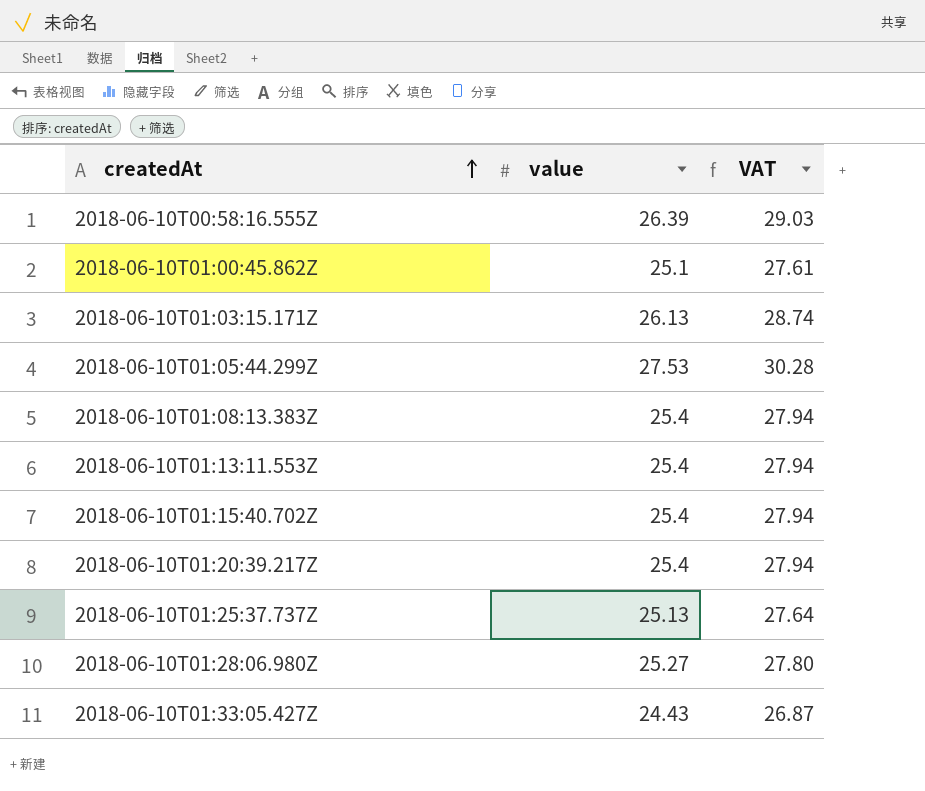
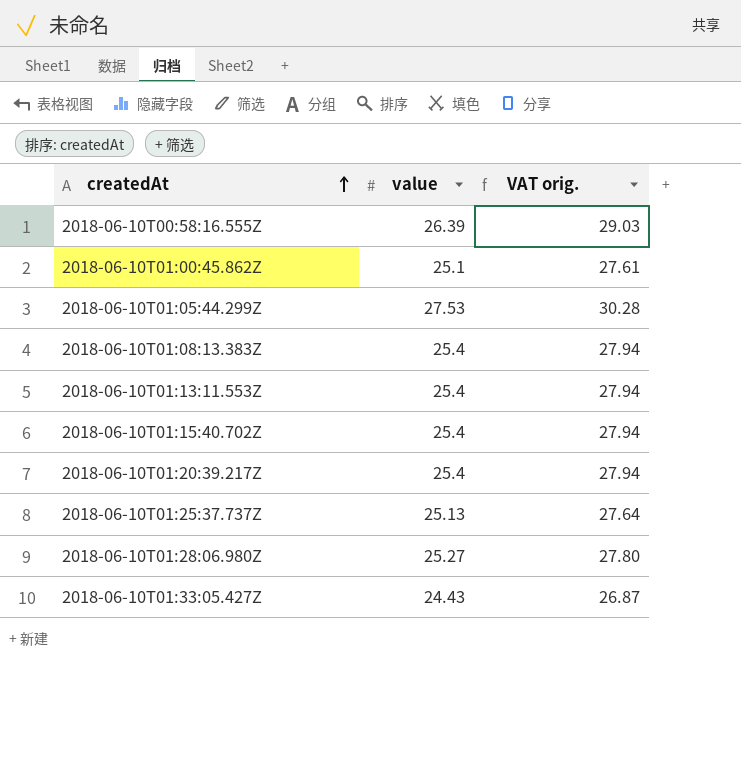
column name: VAT -> VAT orig.
row 2018-06-10T01:03:15.171Z: 26.13 | 28.74 -> none

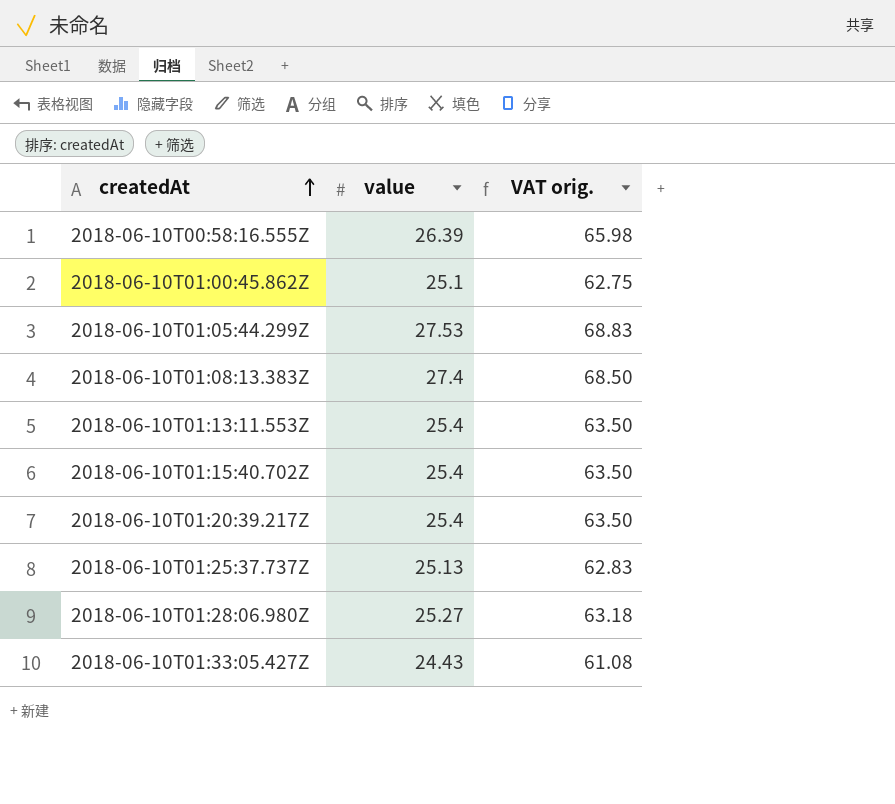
column VAT orig. | formula: [value] * 1.1 -> [value] * 2.5
2018-06-10T01:08:13.383Z | value: 25.4 -> 27.4

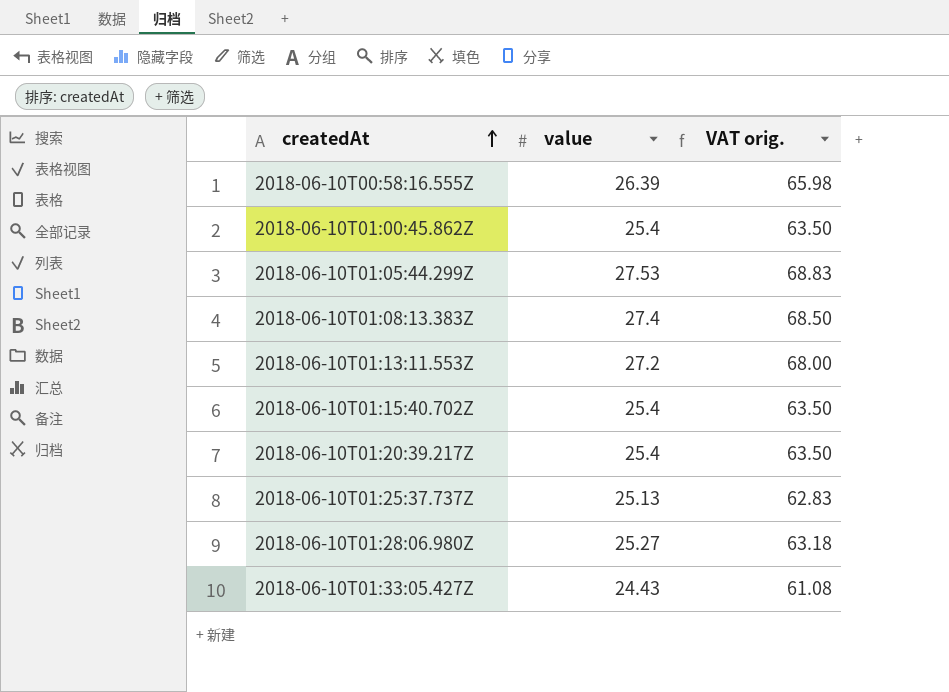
2018-06-10T01:00:45.862Z | value: 25.1 -> 25.4
2018-06-10T01:00:45.862Z | VAT orig.: 62.75 -> 63.50
2018-06-10T01:13:11.553Z | value: 25.4 -> 27.2
2018-06-10T01:13:11.553Z | VAT orig.: 63.50 -> 68.00

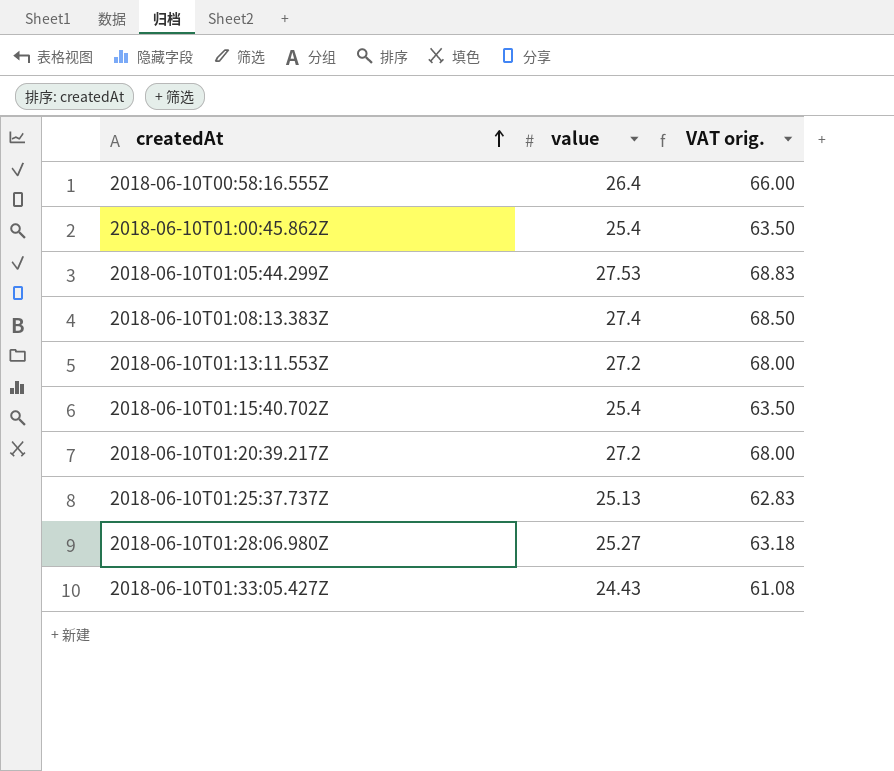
2018-06-10T00:58:16.555Z | value: 26.39 -> 26.4
2018-06-10T00:58:16.555Z | VAT orig.: 65.98 -> 66.00
2018-06-10T01:20:39.217Z | value: 25.4 -> 27.2
2018-06-10T01:20:39.217Z | VAT orig.: 63.50 -> 68.00

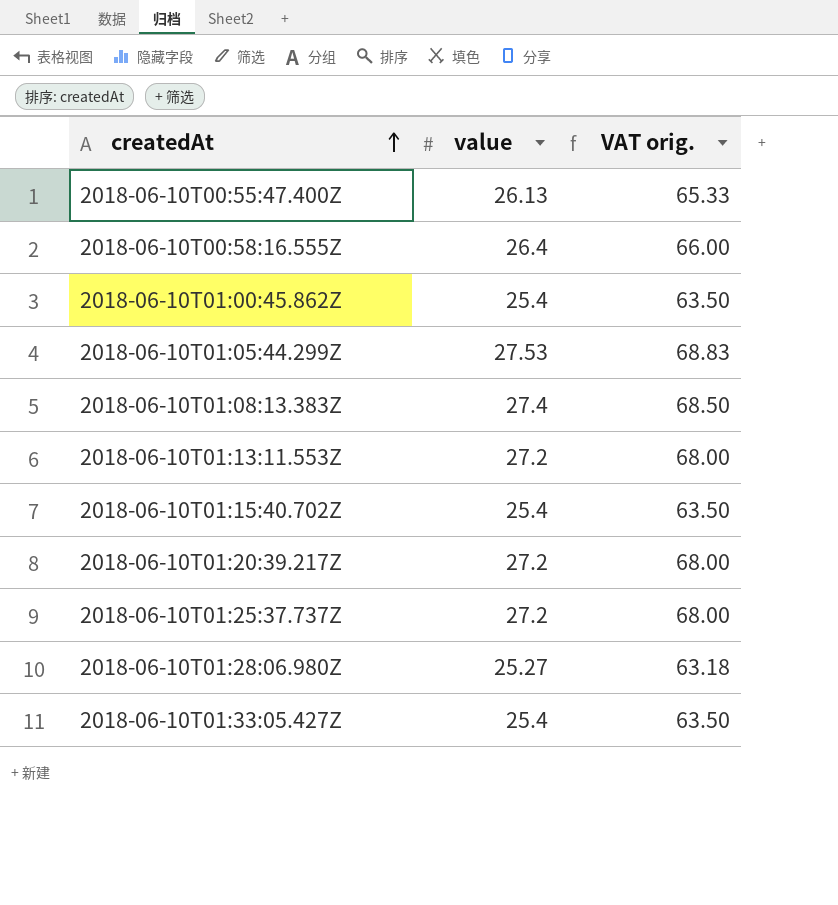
row 2018-06-10T00:55:47.400Z: none -> 26.13 | 65.33
2018-06-10T01:25:37.737Z | value: 25.13 -> 27.2
2018-06-10T01:25:37.737Z | VAT orig.: 62.83 -> 68.00
2018-06-10T01:33:05.427Z | value: 24.43 -> 25.4
2018-06-10T01:33:05.427Z | VAT orig.: 61.08 -> 63.50

